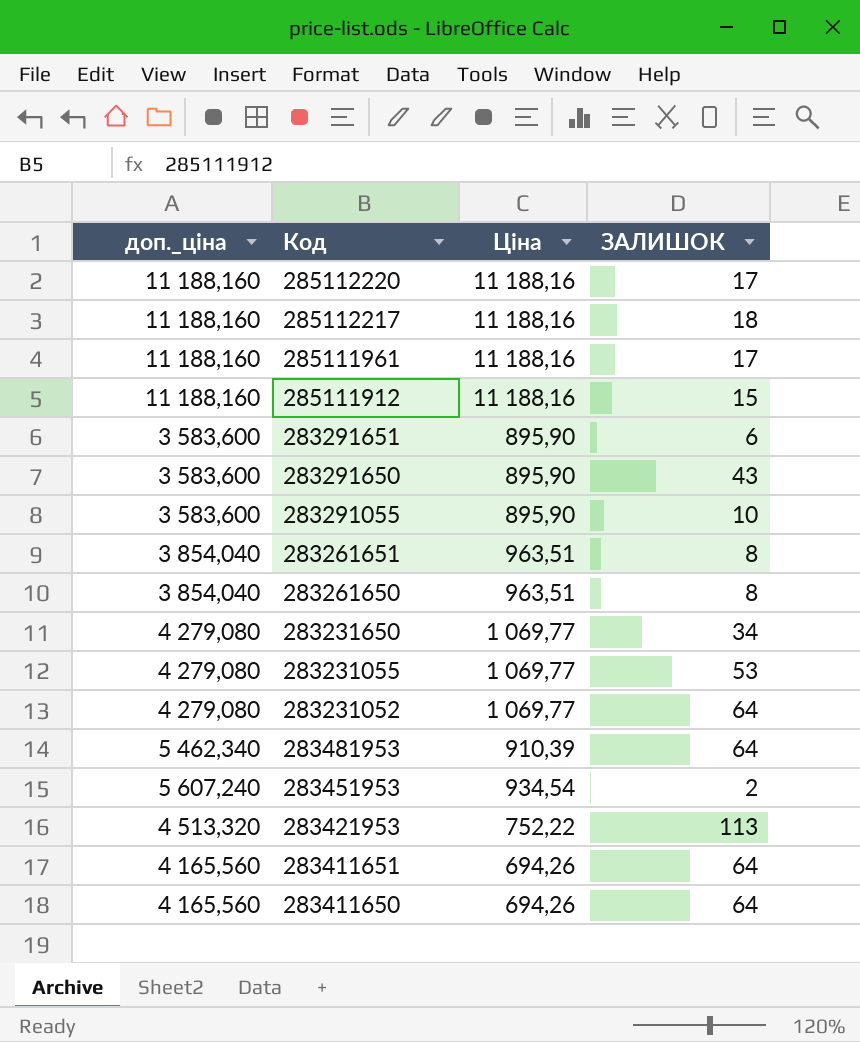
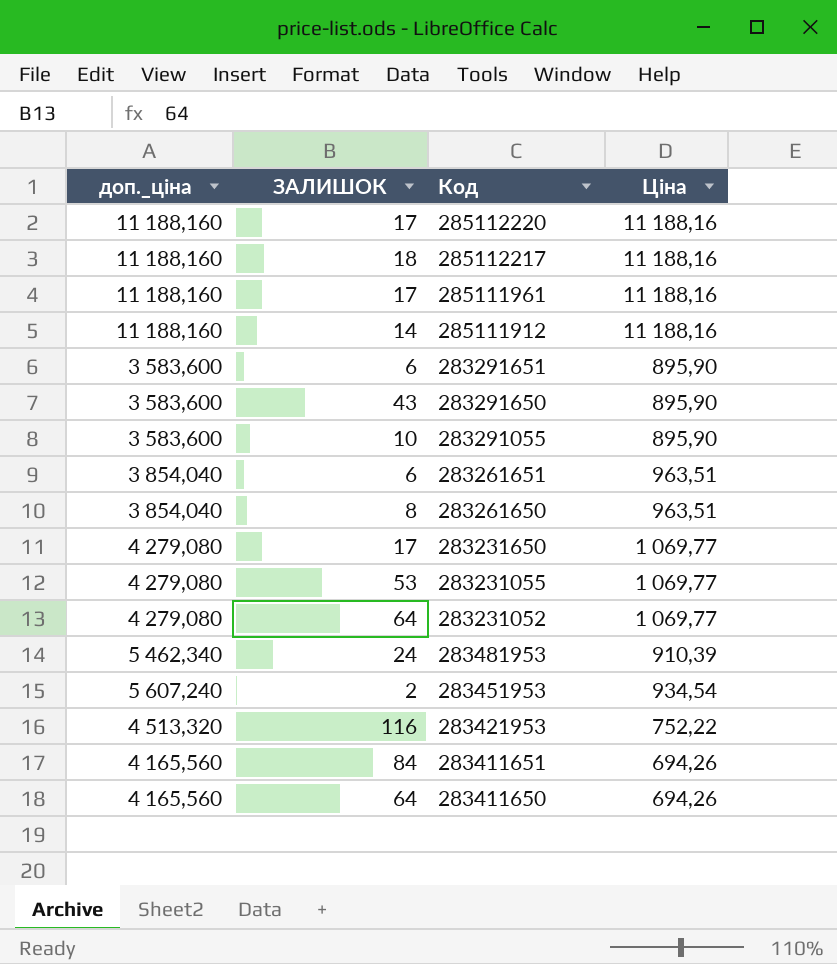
column ЗАЛИШОК | position: 4 -> 2
285111912 | ЗАЛИШОК: 15 -> 14
283261651 | ЗАЛИШОК: 8 -> 6
283231650 | ЗАЛИШОК: 34 -> 17
283481953 | ЗАЛИШОК: 64 -> 24
283421953 | ЗАЛИШОК: 113 -> 116
283411651 | ЗАЛИШОК: 64 -> 84

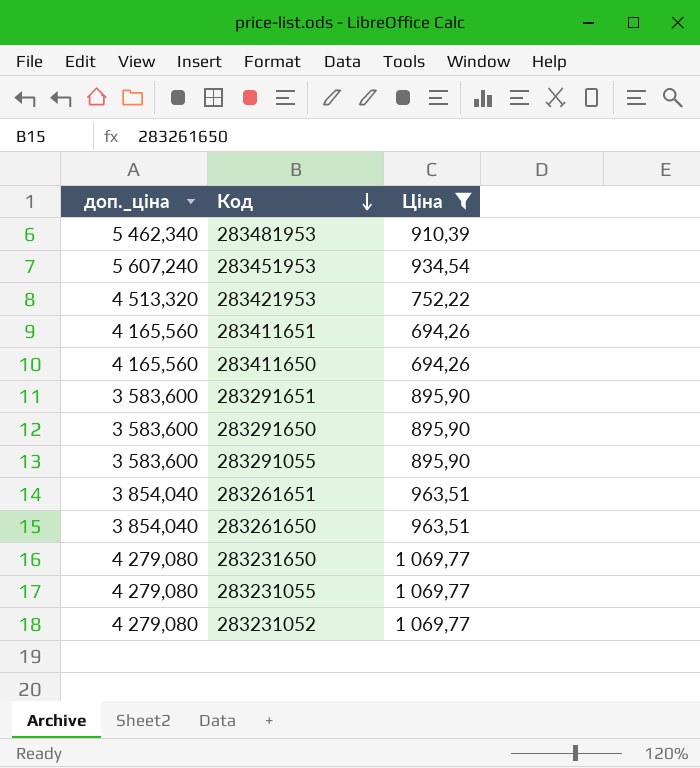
filter: none -> Ціна != 11 188,16
row order: none -> Код descending
column ЗАЛИШОК | position: 2 -> none

